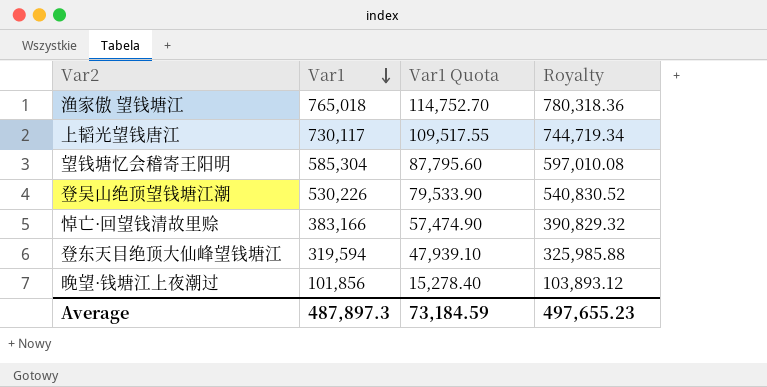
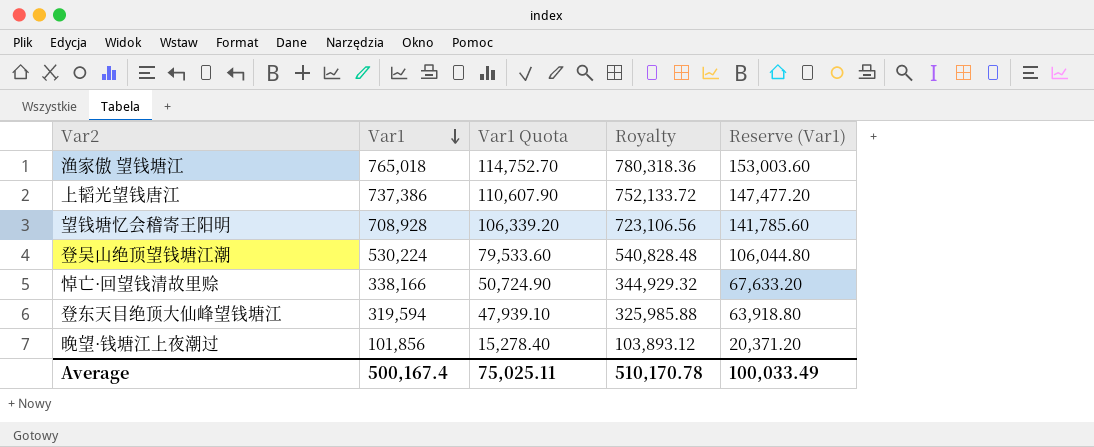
column Reserve (Var1) | formula: none -> [Var1] * 0.2
上韬光望钱唐江 | Var1: 730,117 -> 737,386
上韬光望钱唐江 | Var1 Quota: 109,517.55 -> 110,607.90
上韬光望钱唐江 | Royalty: 744,719.34 -> 752,133.72
望钱塘忆会稽寄王阳明 | Var1: 585,304 -> 708,928
望钱塘忆会稽寄王阳明 | Var1 Quota: 87,795.60 -> 106,339.20
望钱塘忆会稽寄王阳明 | Royalty: 597,010.08 -> 723,106.56
登吴山绝顶望钱塘江潮 | Var1: 530,226 -> 530,224
登吴山绝顶望钱塘江潮 | Var1 Quota: 79,533.90 -> 79,533.60
登吴山绝顶望钱塘江潮 | Royalty: 540,830.52 -> 540,828.48
悼亡·回望钱清故里赊 | Var1: 383,166 -> 338,166
悼亡·回望钱清故里赊 | Var1 Quota: 57,474.90 -> 50,724.90
悼亡·回望钱清故里赊 | Royalty: 390,829.32 -> 344,929.32
Average | Var1: 487,897.3 -> 500,167.4
Average | Var1 Quota: 73,184.59 -> 75,025.11
Average | Royalty: 497,655.23 -> 510,170.78

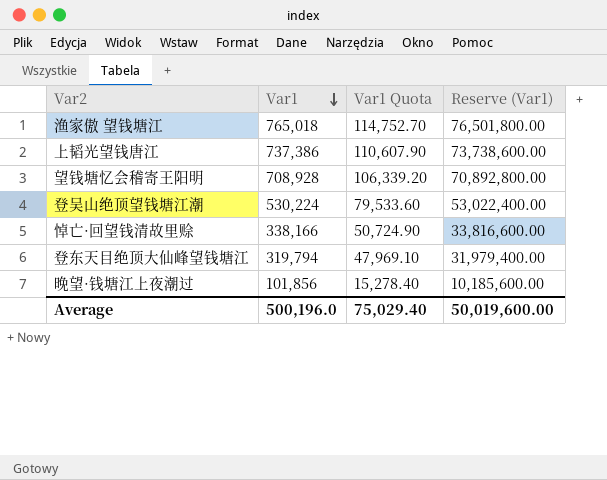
column Royalty | formula: [Var1] * 1.02 -> none
column Reserve (Var1) | formula: [Var1] * 0.2 -> [Var1] * 100
登东天目绝顶大仙峰望钱塘江 | Var1: 319,594 -> 319,794
登东天目绝顶大仙峰望钱塘江 | Var1 Quota: 47,939.10 -> 47,969.10
Average | Var1: 500,167.4 -> 500,196.0
Average | Var1 Quota: 75,025.11 -> 75,029.40
Average | Reserve (Var1): 100,033.49 -> 50,019,600.00

